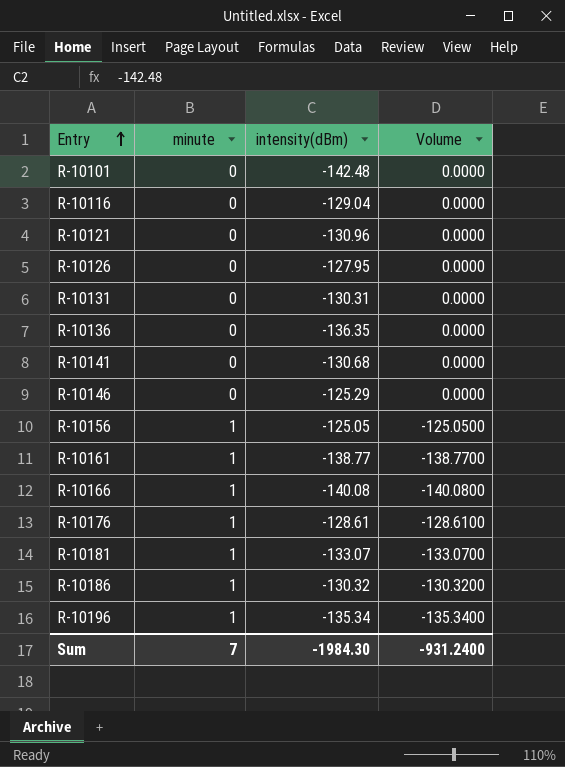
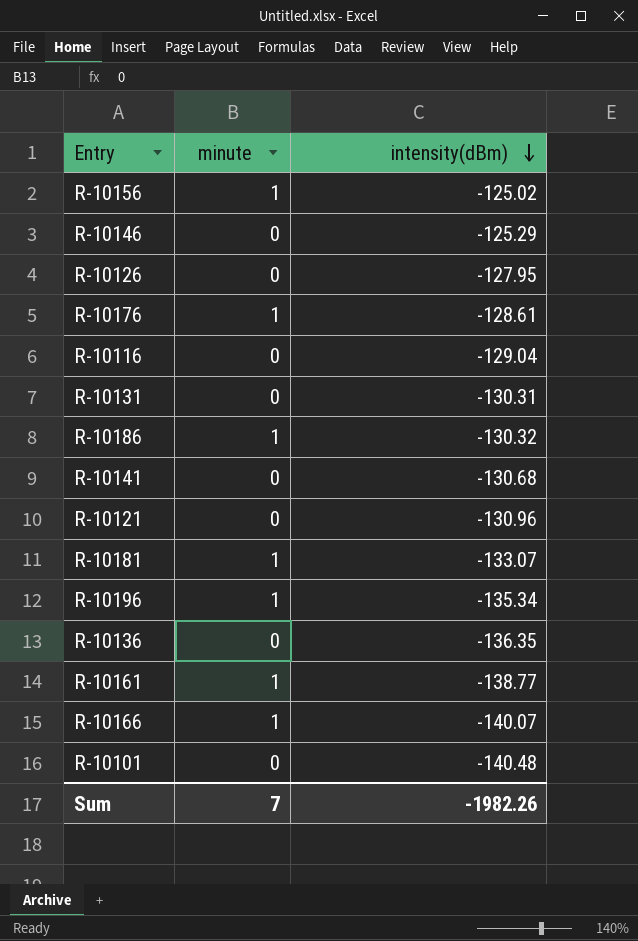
row order: Entry ascending -> intensity(dBm) descending
column Volume | formula: [minute] * [intensity(dBm)] -> none
R-10156 | intensity(dBm): -125.05 -> -125.02
R-10166 | intensity(dBm): -140.08 -> -140.07
R-10101 | intensity(dBm): -142.48 -> -140.48
Sum | intensity(dBm): -1984.30 -> -1982.26

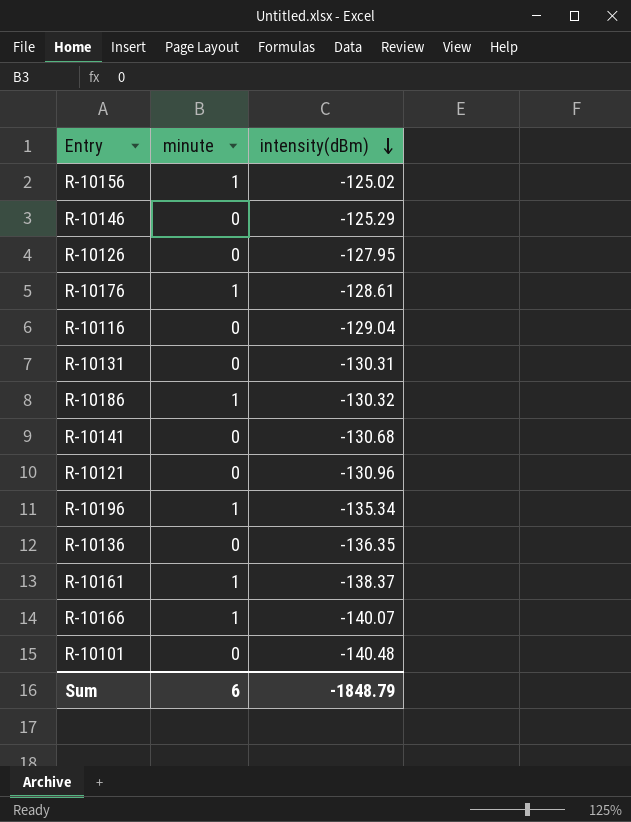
row R-10181: 1 | -133.07 -> none
R-10161 | intensity(dBm): -138.77 -> -138.37
Sum | minute: 7 -> 6
Sum | intensity(dBm): -1982.26 -> -1848.79

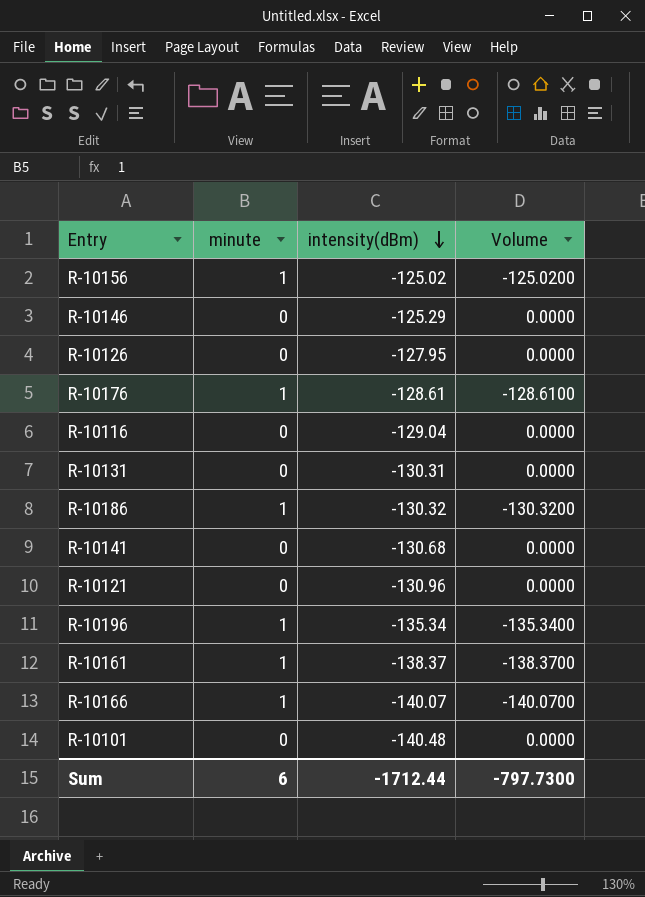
column Volume | formula: none -> [minute] * [intensity(dBm)]
row R-10136: 0 | -136.35 -> none
Sum | intensity(dBm): -1848.79 -> -1712.44

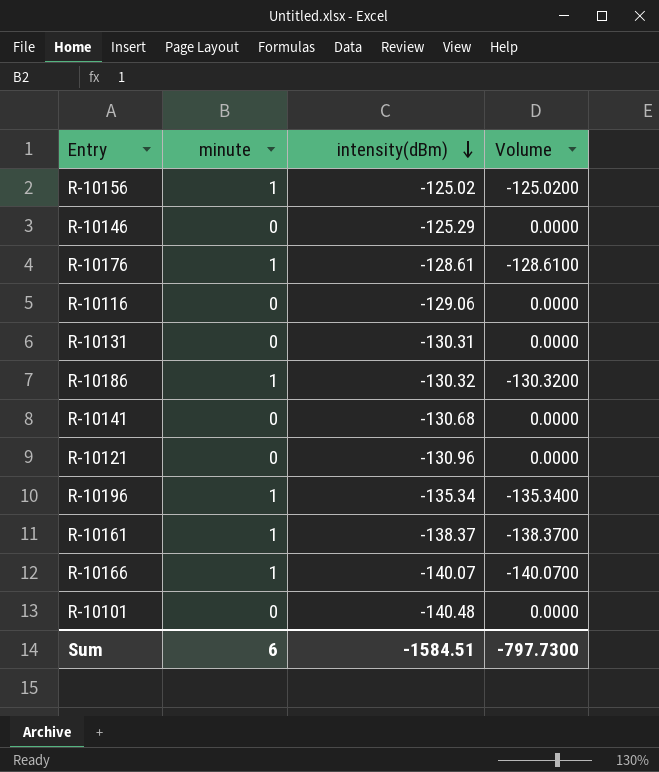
row R-10126: 0 | -127.95 | 0.0000 -> none
R-10116 | intensity(dBm): -129.04 -> -129.06
Sum | intensity(dBm): -1712.44 -> -1584.51

